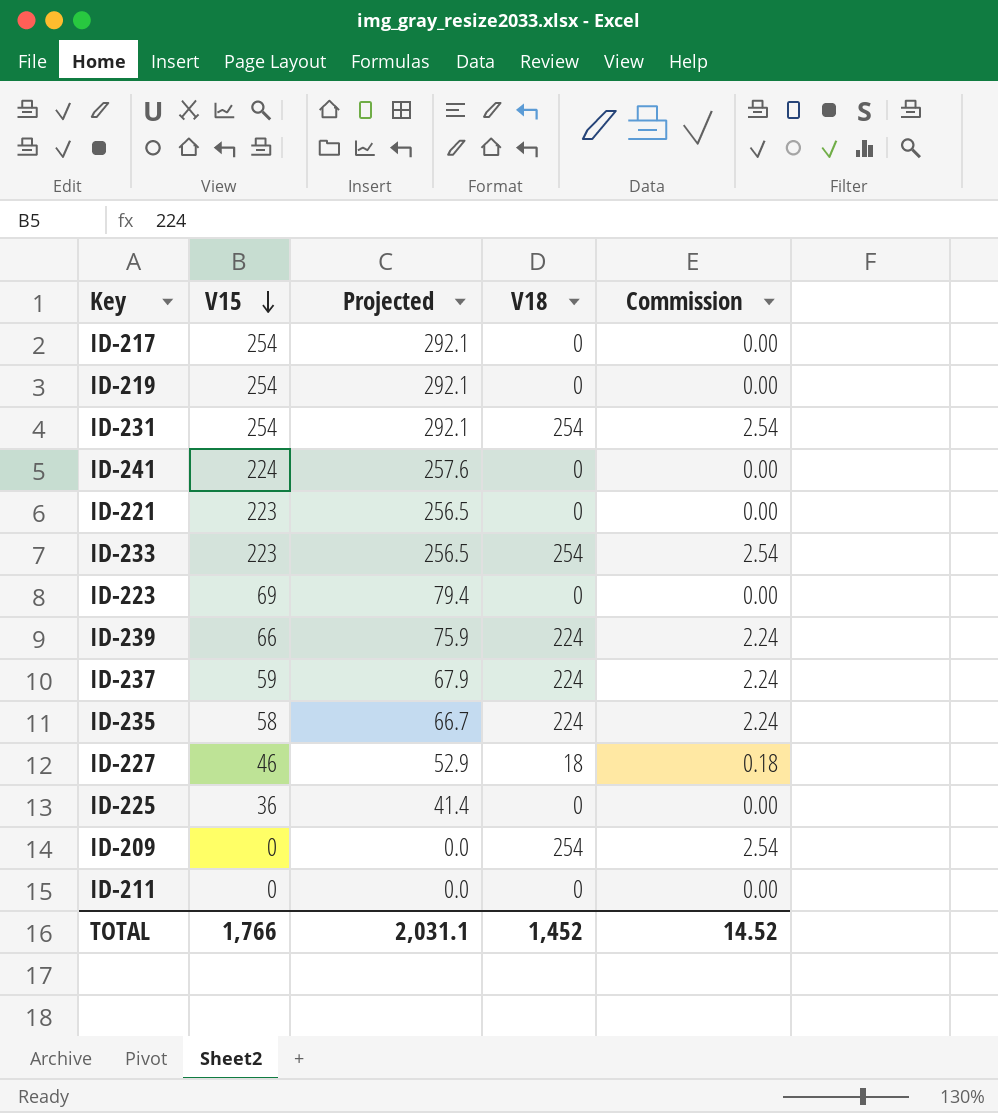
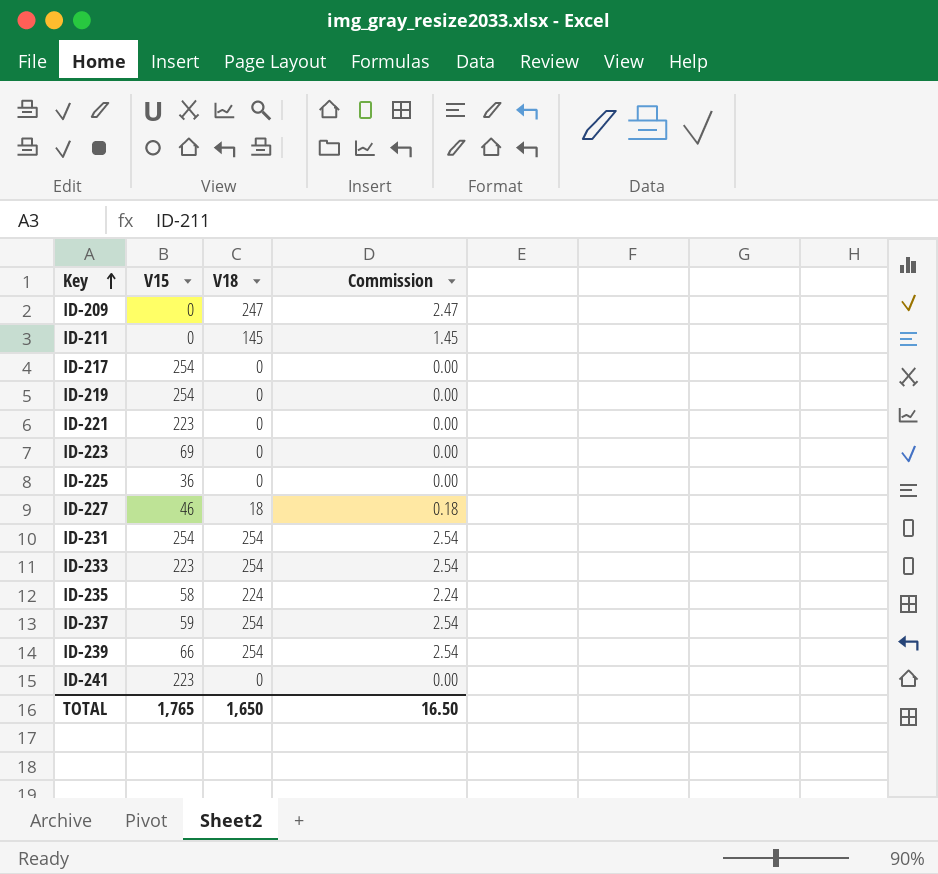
row order: V15 descending -> Key ascending
column Projected | formula: [V15] * 1.15 -> none
ID-209 | V18: 254 -> 247
ID-209 | Commission: 2.54 -> 2.47
ID-211 | V18: 0 -> 145
ID-211 | Commission: 0.00 -> 1.45
ID-237 | V18: 224 -> 254
ID-237 | Commission: 2.24 -> 2.54
ID-239 | V18: 224 -> 254
ID-239 | Commission: 2.24 -> 2.54
ID-241 | V15: 224 -> 223
TOTAL | V15: 1,766 -> 1,765
TOTAL | V18: 1,452 -> 1,650
TOTAL | Commission: 14.52 -> 16.50

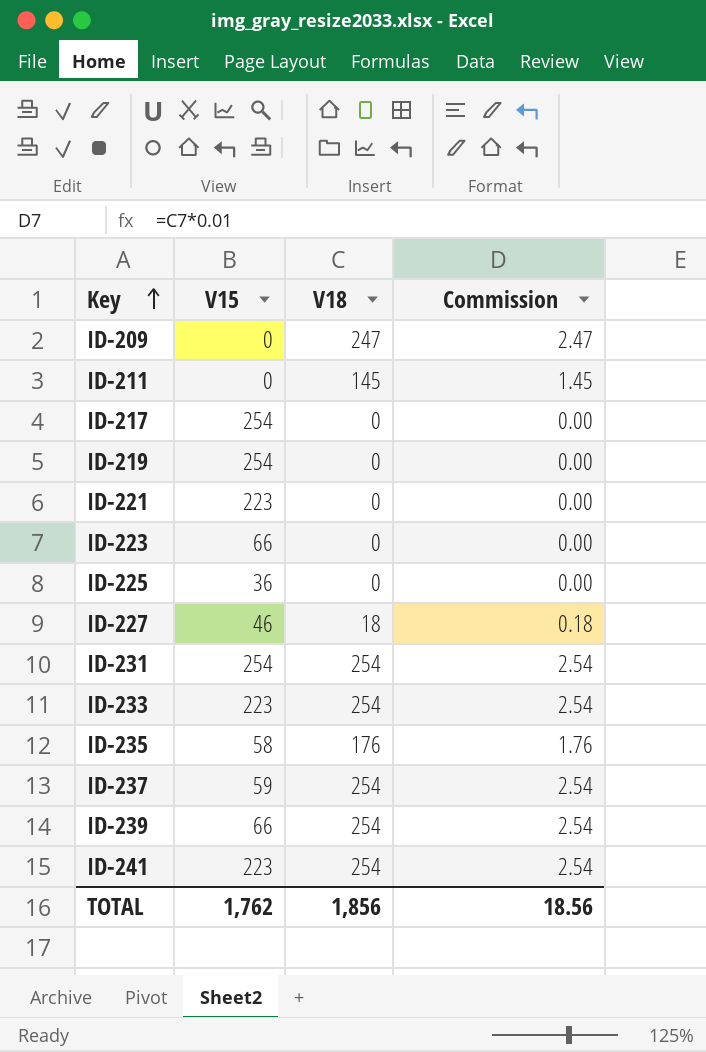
ID-223 | V15: 69 -> 66
ID-235 | V18: 224 -> 176
ID-235 | Commission: 2.24 -> 1.76
ID-241 | V18: 0 -> 254
ID-241 | Commission: 0.00 -> 2.54
TOTAL | V15: 1,765 -> 1,762
TOTAL | V18: 1,650 -> 1,856
TOTAL | Commission: 16.50 -> 18.56

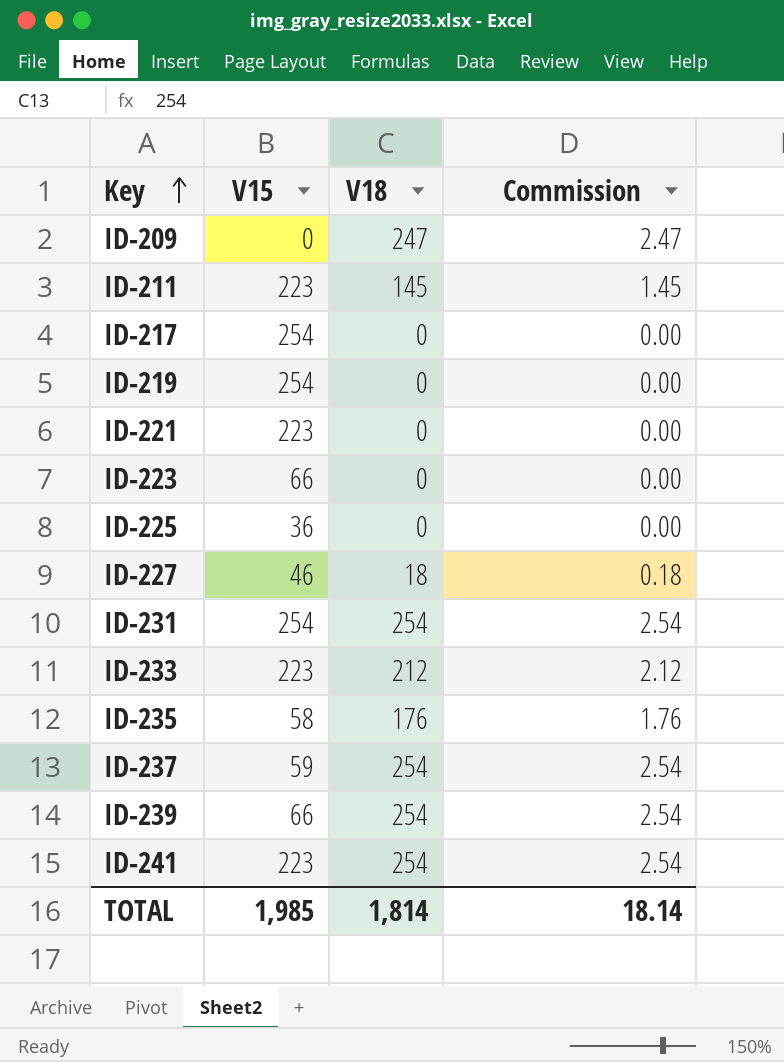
ID-211 | V15: 0 -> 223
ID-233 | V18: 254 -> 212
ID-233 | Commission: 2.54 -> 2.12
TOTAL | V15: 1,762 -> 1,985
TOTAL | V18: 1,856 -> 1,814
TOTAL | Commission: 18.56 -> 18.14

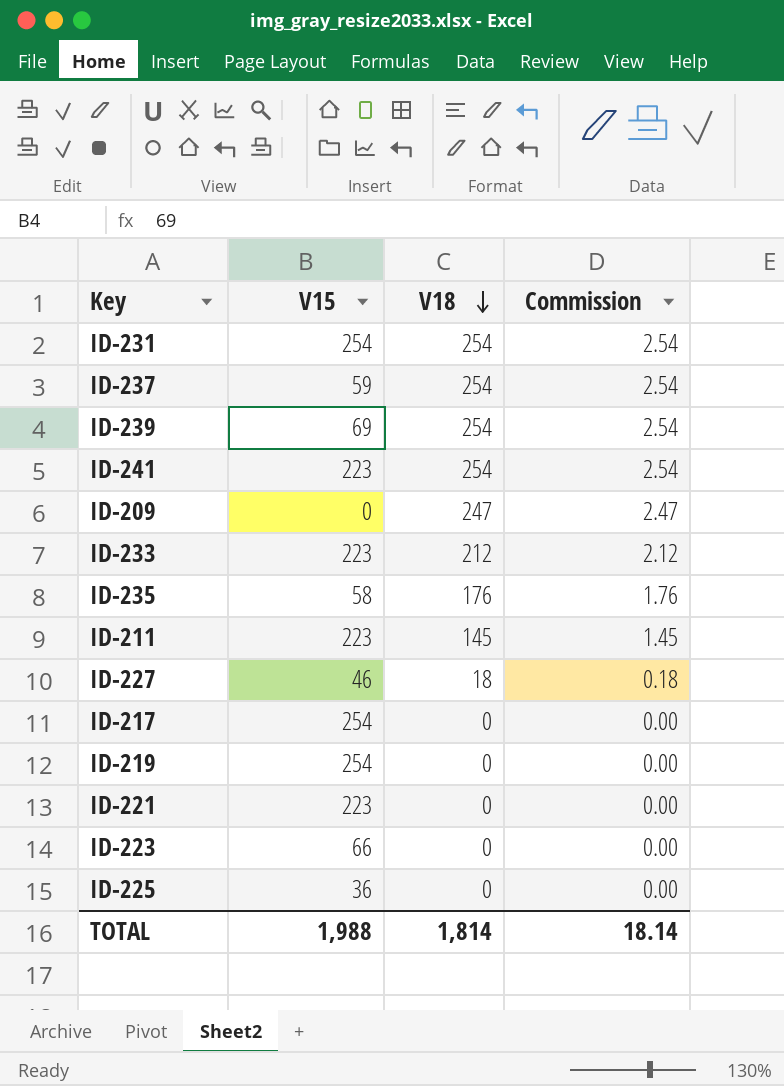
row order: Key ascending -> V18 descending
ID-239 | V15: 66 -> 69
TOTAL | V15: 1,985 -> 1,988

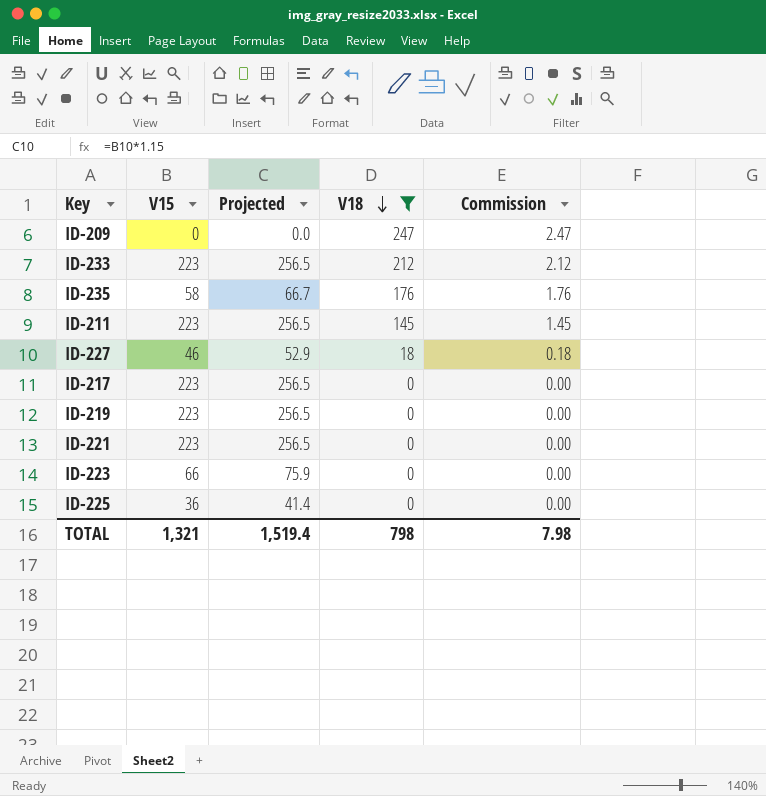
filter: none -> V18 != 254
column Projected | formula: none -> [V15] * 1.15
ID-217 | V15: 254 -> 223
ID-219 | V15: 254 -> 223
TOTAL | V15: 1,988 -> 1,321
TOTAL | V18: 1,814 -> 798
TOTAL | Commission: 18.14 -> 7.98

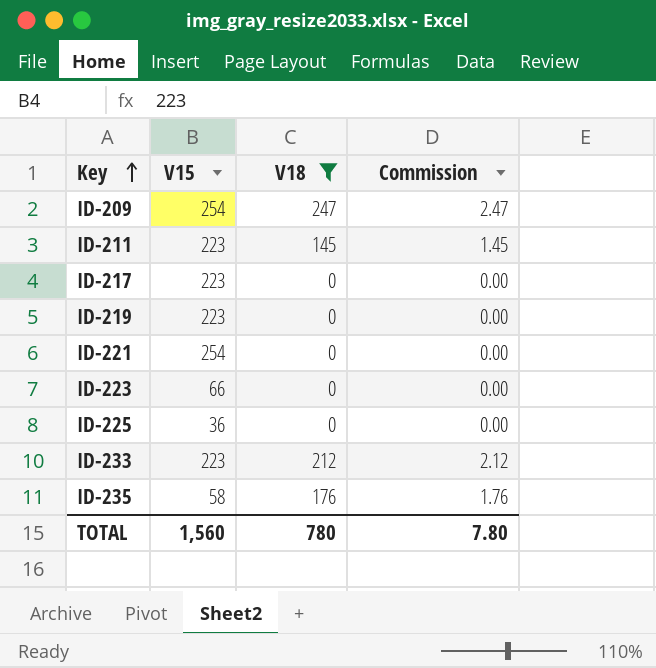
row order: V18 descending -> Key ascending
column Projected | formula: [V15] * 1.15 -> none
row ID-227: 46 | 52.9 | 18 | 0.18 -> none
ID-209 | V15: 0 -> 254
ID-221 | V15: 223 -> 254
TOTAL | V15: 1,321 -> 1,560
TOTAL | V18: 798 -> 780
TOTAL | Commission: 7.98 -> 7.80

